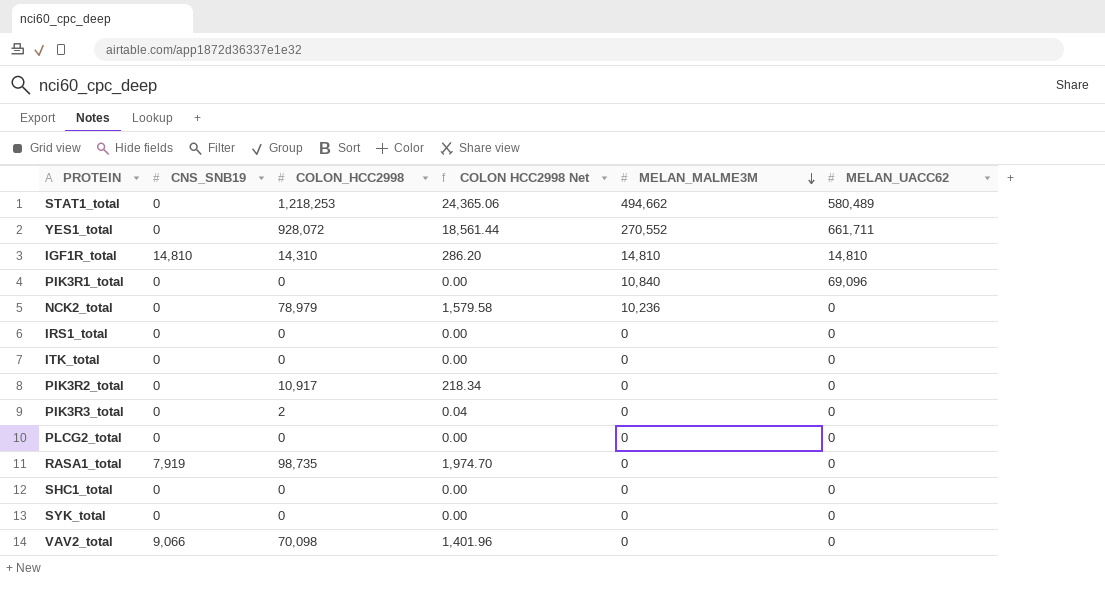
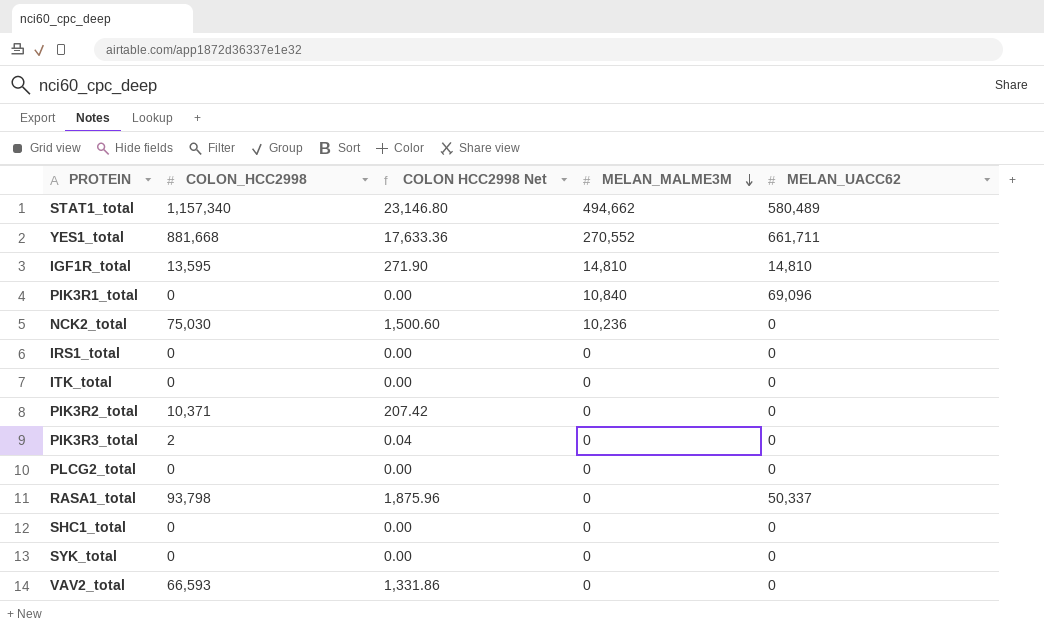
column CNS_SNB19 | position: 2 -> none
STAT1_total | COLON_HCC2998: 1,218,253 -> 1,157,340
STAT1_total | COLON HCC2998 Net: 24,365.06 -> 23,146.80
YES1_total | COLON_HCC2998: 928,072 -> 881,668
YES1_total | COLON HCC2998 Net: 18,561.44 -> 17,633.36
IGF1R_total | COLON_HCC2998: 14,310 -> 13,595
IGF1R_total | COLON HCC2998 Net: 286.20 -> 271.90
NCK2_total | COLON_HCC2998: 78,979 -> 75,030
NCK2_total | COLON HCC2998 Net: 1,579.58 -> 1,500.60
PIK3R2_total | COLON_HCC2998: 10,917 -> 10,371
PIK3R2_total | COLON HCC2998 Net: 218.34 -> 207.42
RASA1_total | COLON_HCC2998: 98,735 -> 93,798
RASA1_total | COLON HCC2998 Net: 1,974.70 -> 1,875.96
RASA1_total | MELAN_UACC62: 0 -> 50,337
VAV2_total | COLON_HCC2998: 70,098 -> 66,593
VAV2_total | COLON HCC2998 Net: 1,401.96 -> 1,331.86

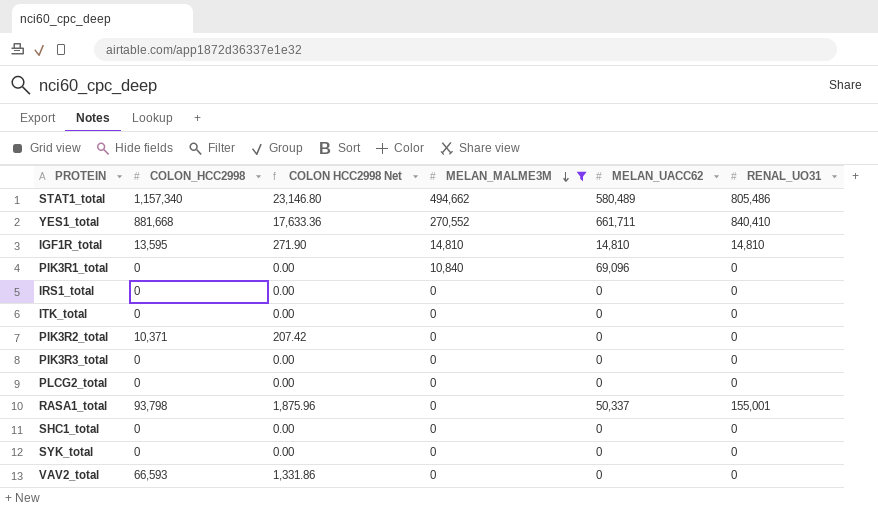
filter: none -> MELAN_MALME3M != 10,236
column RENAL_UO31 | position: none -> 6
PIK3R3_total | COLON_HCC2998: 2 -> 0
PIK3R3_total | COLON HCC2998 Net: 0.04 -> 0.00

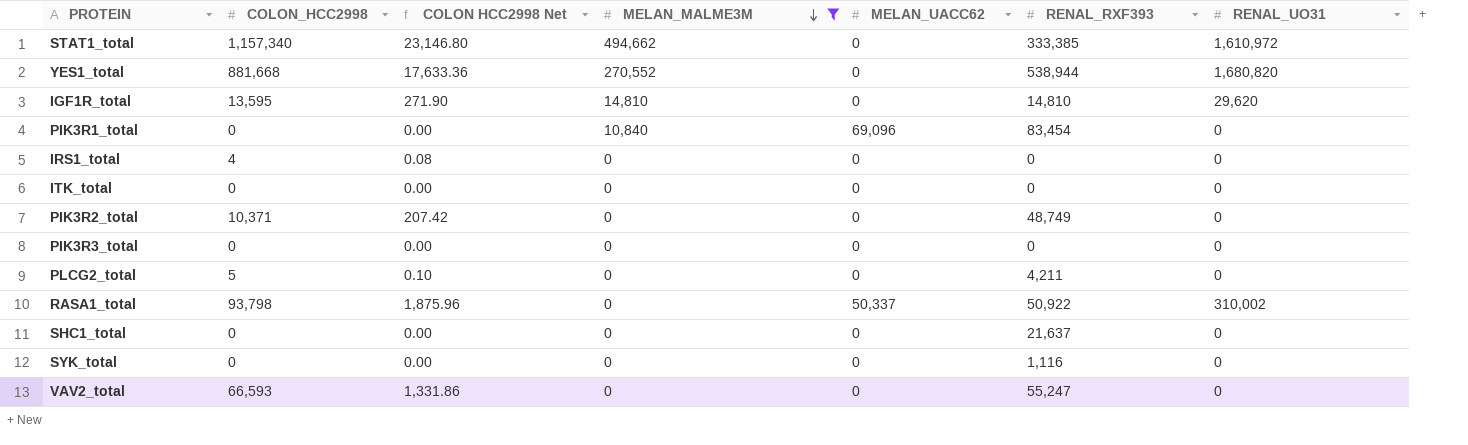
column RENAL_RXF393 | position: none -> 6
STAT1_total | MELAN_UACC62: 580,489 -> 0
STAT1_total | RENAL_UO31: 805,486 -> 1,610,972
YES1_total | MELAN_UACC62: 661,711 -> 0
YES1_total | RENAL_UO31: 840,410 -> 1,680,820
IGF1R_total | MELAN_UACC62: 14,810 -> 0
IGF1R_total | RENAL_UO31: 14,810 -> 29,620
IRS1_total | COLON_HCC2998: 0 -> 4
IRS1_total | COLON HCC2998 Net: 0.00 -> 0.08
PLCG2_total | COLON_HCC2998: 0 -> 5
PLCG2_total | COLON HCC2998 Net: 0.00 -> 0.10
RASA1_total | RENAL_UO31: 155,001 -> 310,002

